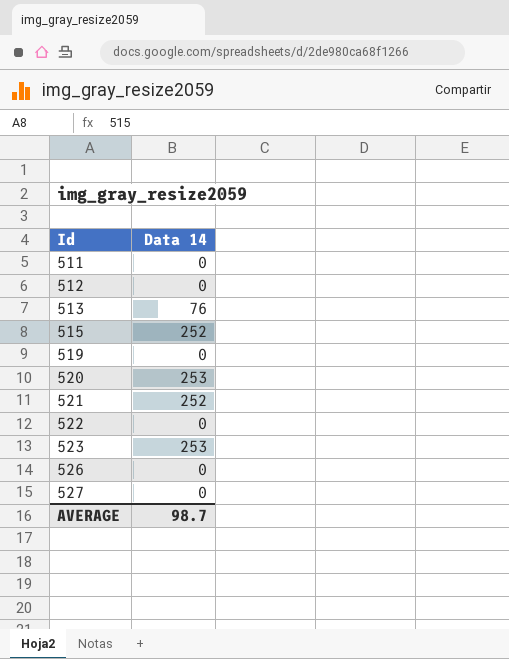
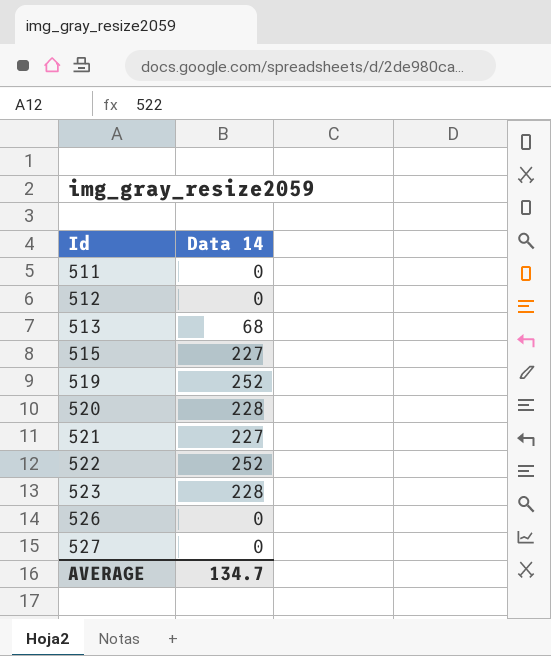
513 | Data 14: 76 -> 68
515 | Data 14: 252 -> 227
519 | Data 14: 0 -> 252
520 | Data 14: 253 -> 228
521 | Data 14: 252 -> 227
522 | Data 14: 0 -> 252
523 | Data 14: 253 -> 228
AVERAGE | Data 14: 98.7 -> 134.7

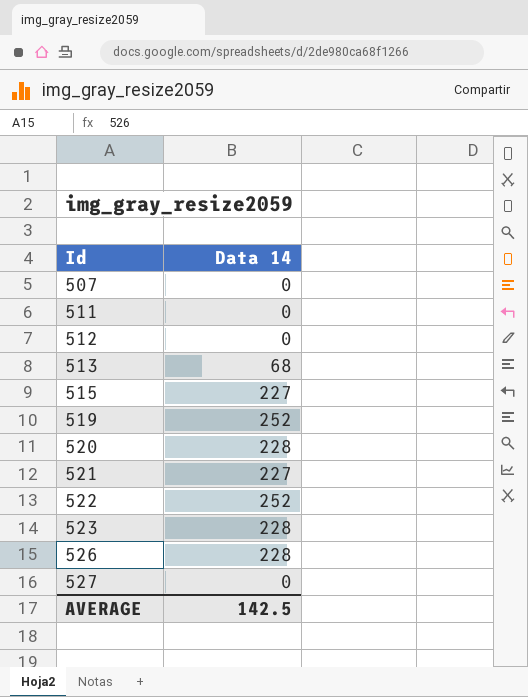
row 507: none -> 0
526 | Data 14: 0 -> 228
AVERAGE | Data 14: 134.7 -> 142.5

